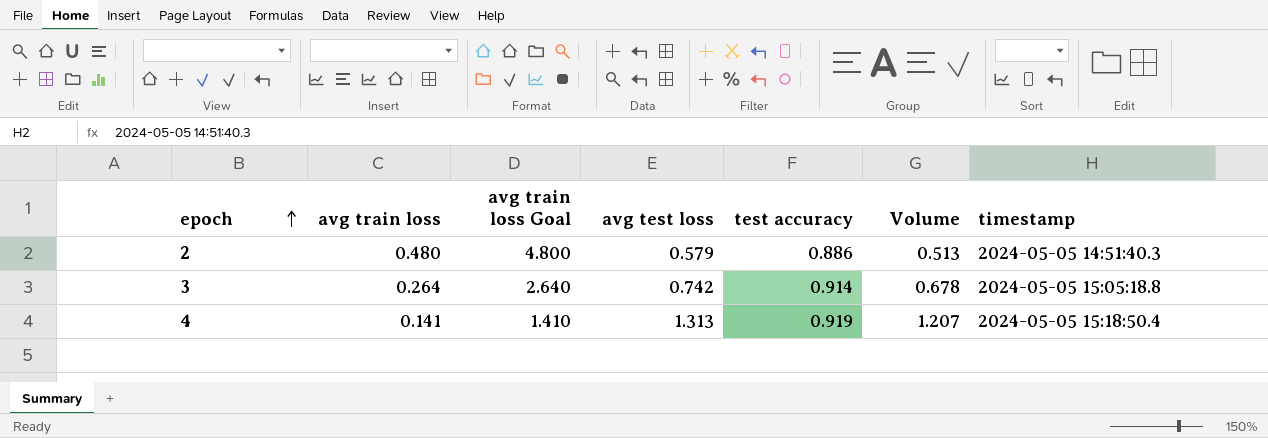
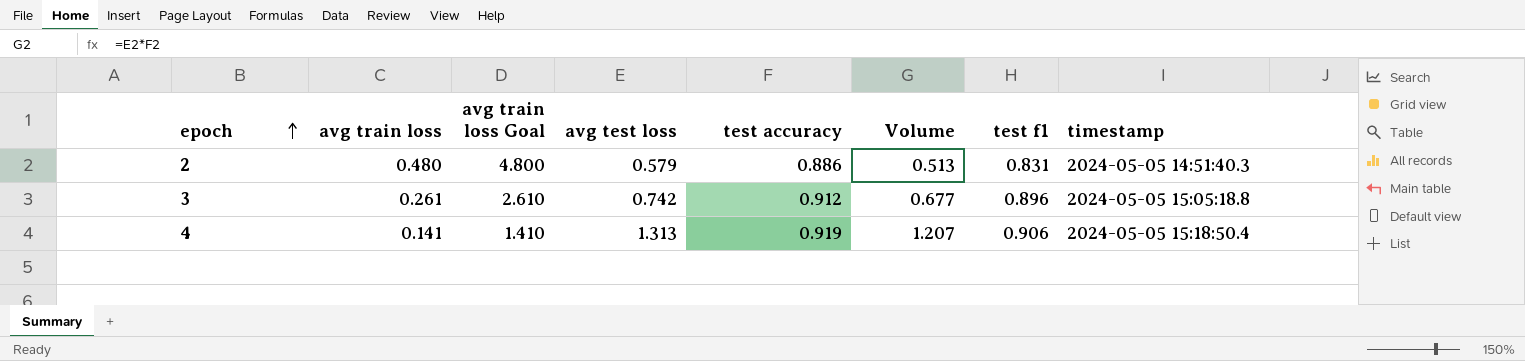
column test f1 | position: none -> 7
3 | avg train loss: 0.264 -> 0.261
3 | avg train loss Goal: 2.640 -> 2.610
3 | test accuracy: 0.914 -> 0.912
3 | Volume: 0.678 -> 0.677

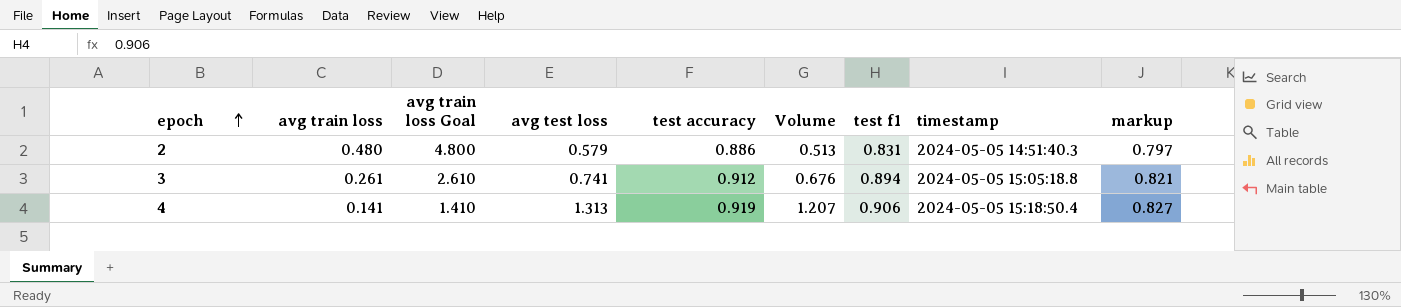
column markup | formula: none -> [test accuracy] * 0.9
3 | avg test loss: 0.742 -> 0.741
3 | Volume: 0.677 -> 0.676
3 | test f1: 0.896 -> 0.894

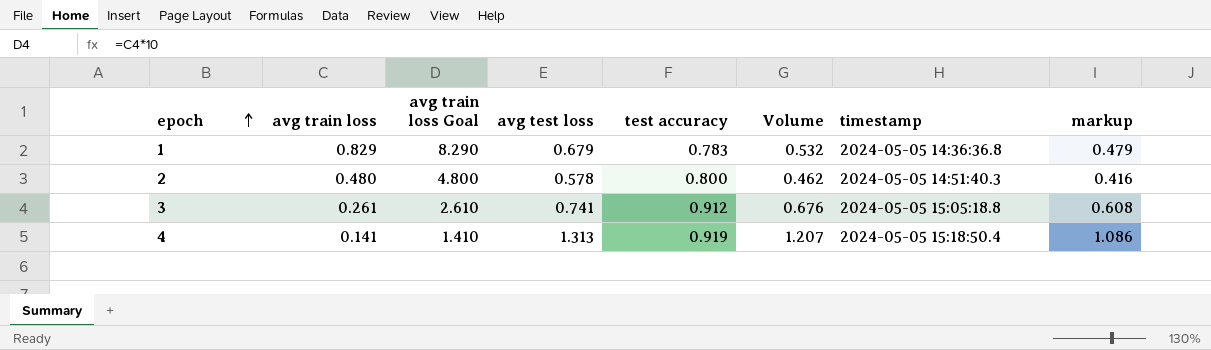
column test f1 | position: 7 -> none
column markup | formula: [test accuracy] * 0.9 -> [Volume] * 0.9
row 1: none -> 0.829 | 8.290 | 0.679 | 0.783 | 0.532 | 2024-05-05 14:36:36.8 | 0.479
2 | avg test loss: 0.579 -> 0.578
2 | test accuracy: 0.886 -> 0.800
2 | Volume: 0.513 -> 0.462

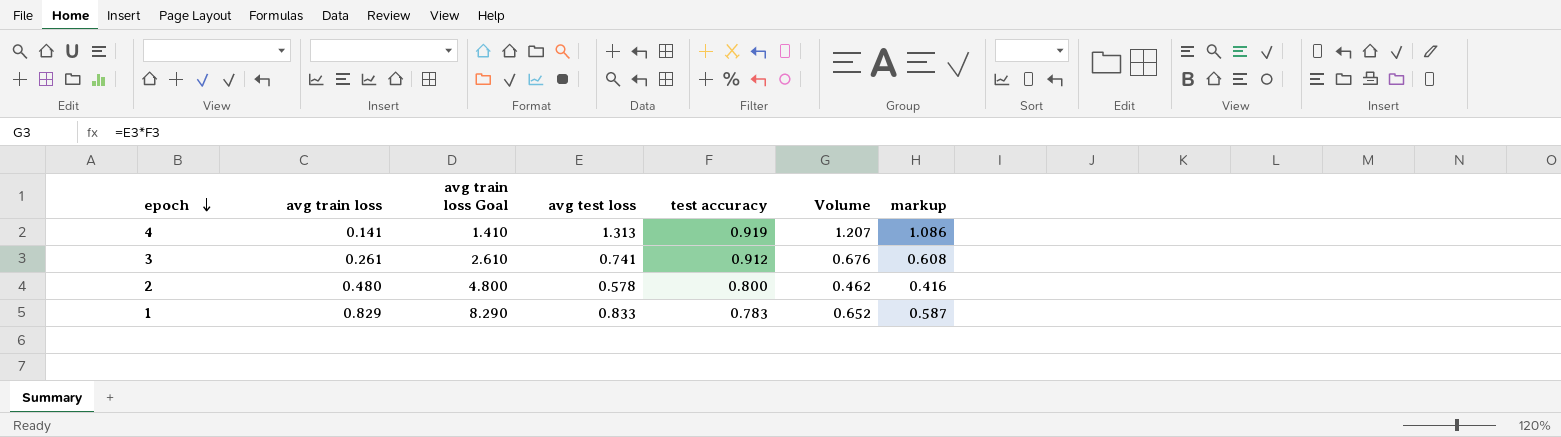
row order: epoch ascending -> epoch descending
column timestamp | position: 7 -> none
1 | avg test loss: 0.679 -> 0.833
1 | Volume: 0.532 -> 0.652
1 | markup: 0.479 -> 0.587

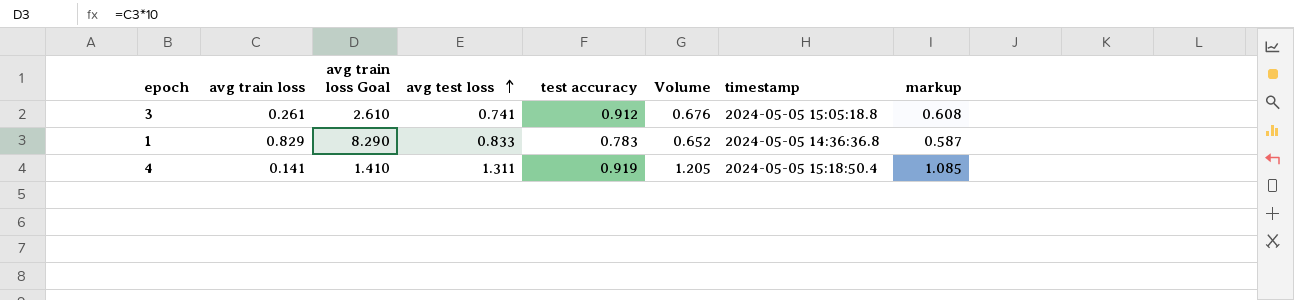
row order: epoch descending -> avg test loss ascending
column timestamp | position: none -> 7
row 2: 0.480 | 4.800 | 0.578 | 0.800 | 0.462 | 0.416 -> none
4 | avg test loss: 1.313 -> 1.311
4 | Volume: 1.207 -> 1.205
4 | markup: 1.086 -> 1.085

